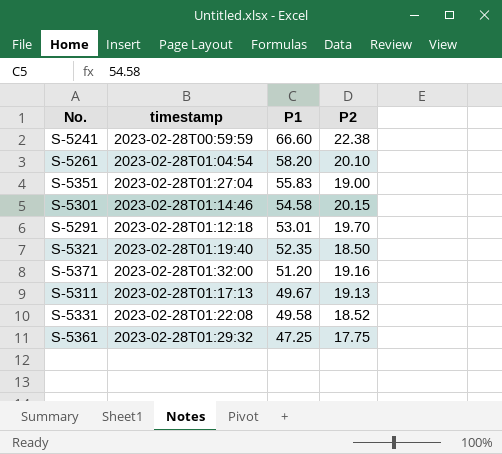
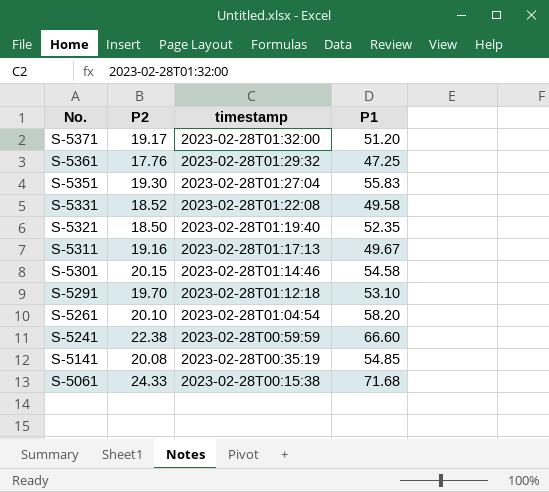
row order: P1 descending -> No. descending
column P2 | position: 4 -> 2
S-5371 | P2: 19.16 -> 19.17
S-5361 | P2: 17.75 -> 17.76
S-5351 | P2: 19.00 -> 19.30
S-5311 | P2: 19.13 -> 19.16
S-5291 | P1: 53.01 -> 53.10
row S-5141: none -> 20.08 | 2023-02-28T00:35:19 | 54.85
row S-5061: none -> 24.33 | 2023-02-28T00:15:38 | 71.68

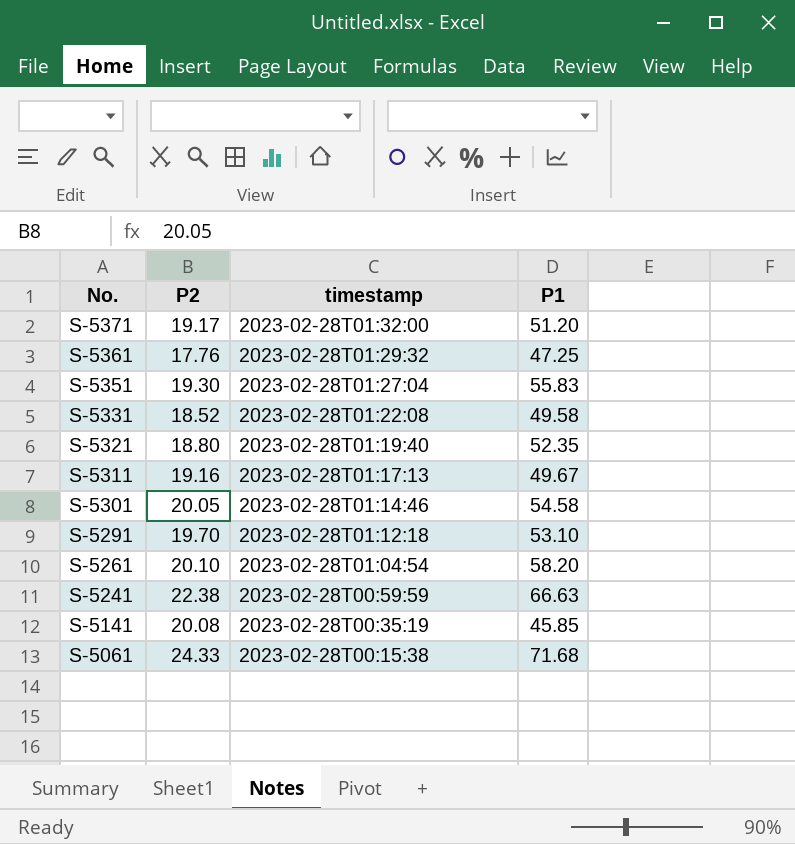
S-5321 | P2: 18.50 -> 18.80
S-5301 | P2: 20.15 -> 20.05
S-5241 | P1: 66.60 -> 66.63
S-5141 | P1: 54.85 -> 45.85

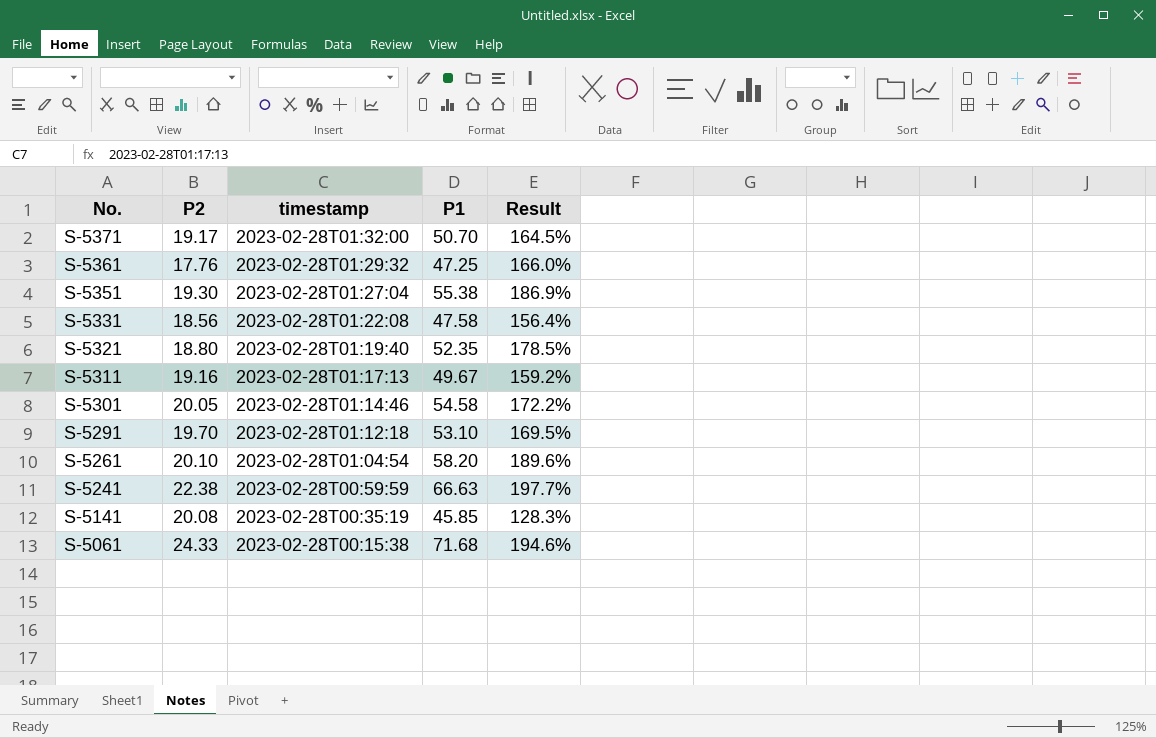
column Result | formula: none -> ([P1] - [P2]) / [P2]
S-5371 | P1: 51.20 -> 50.70
S-5351 | P1: 55.83 -> 55.38
S-5331 | P2: 18.52 -> 18.56
S-5331 | P1: 49.58 -> 47.58

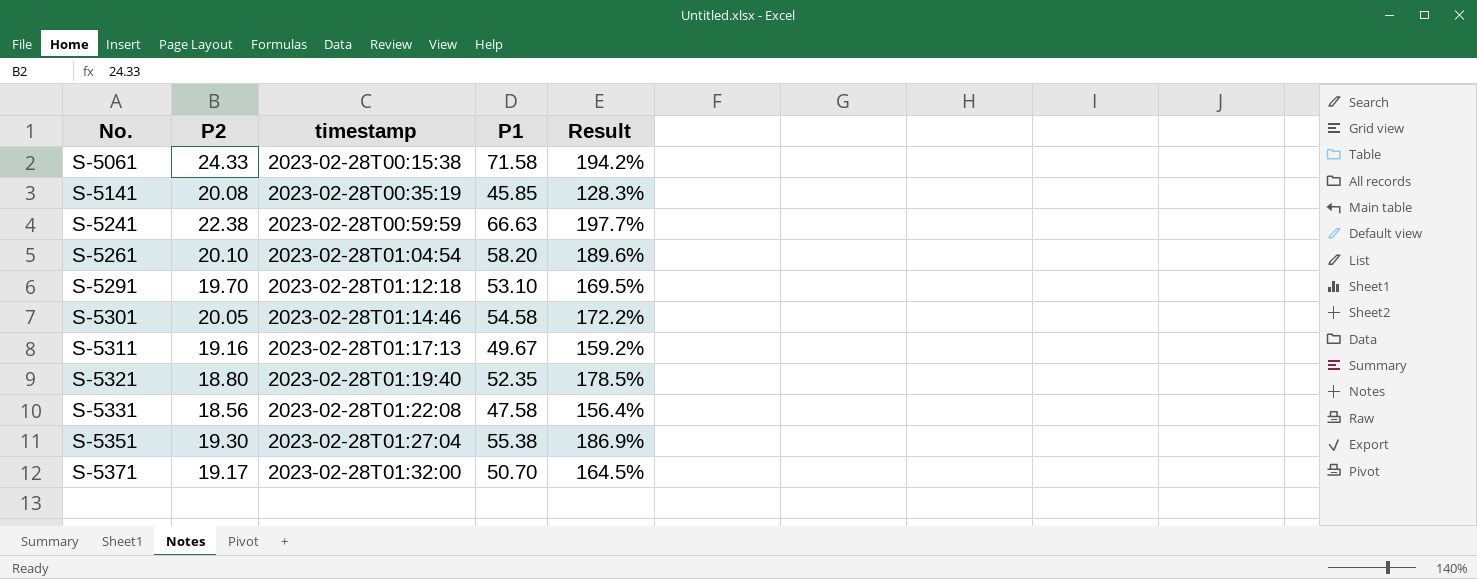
row order: No. descending -> No. ascending
row S-5361: 17.76 | 2023-02-28T01:29:32 | 47.25 | 166.0% -> none
S-5061 | P1: 71.68 -> 71.58
S-5061 | Result: 194.6% -> 194.2%

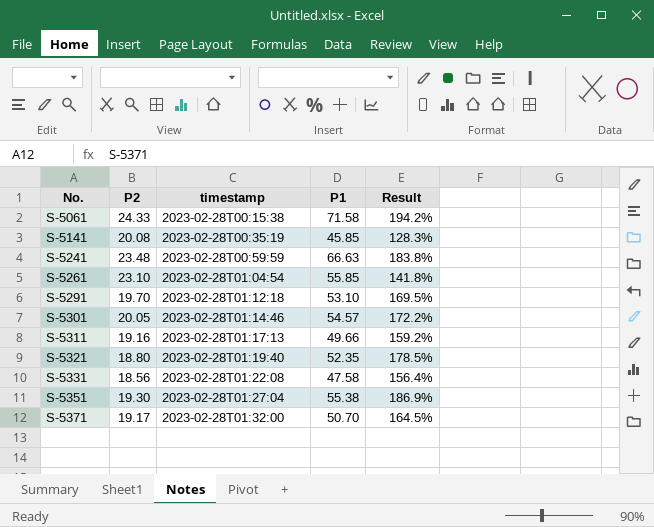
S-5241 | P2: 22.38 -> 23.48
S-5241 | Result: 197.7% -> 183.8%
S-5261 | P2: 20.10 -> 23.10
S-5261 | P1: 58.20 -> 55.85
S-5261 | Result: 189.6% -> 141.8%
S-5301 | P1: 54.58 -> 54.57
S-5311 | P1: 49.67 -> 49.66

